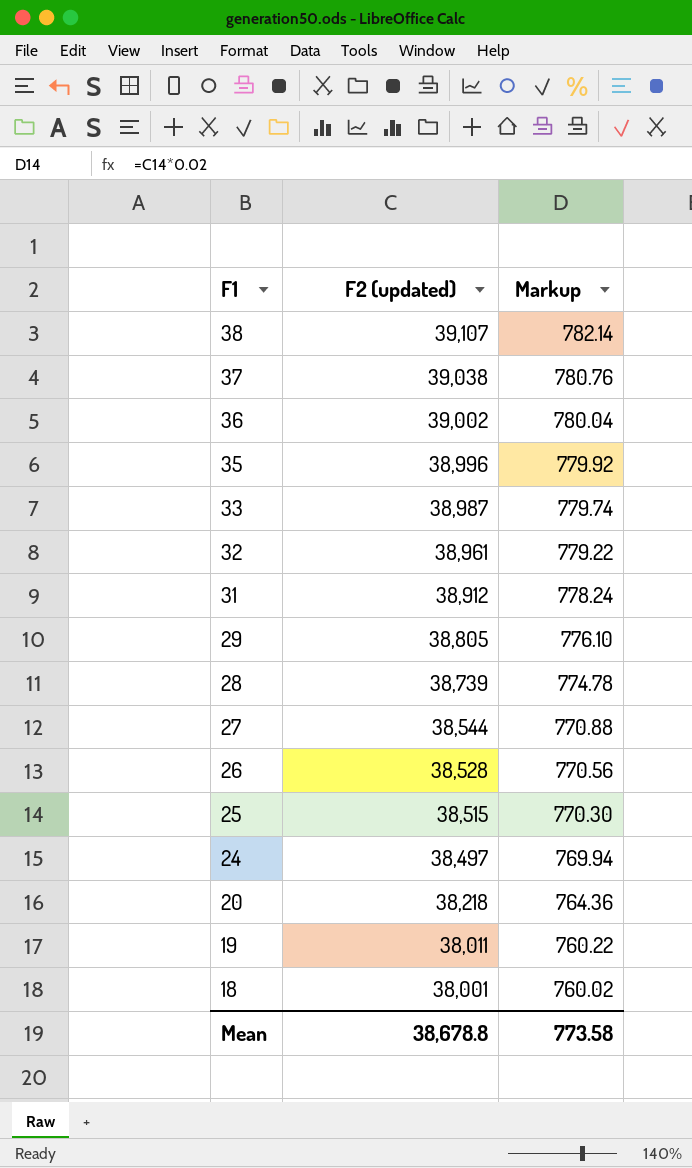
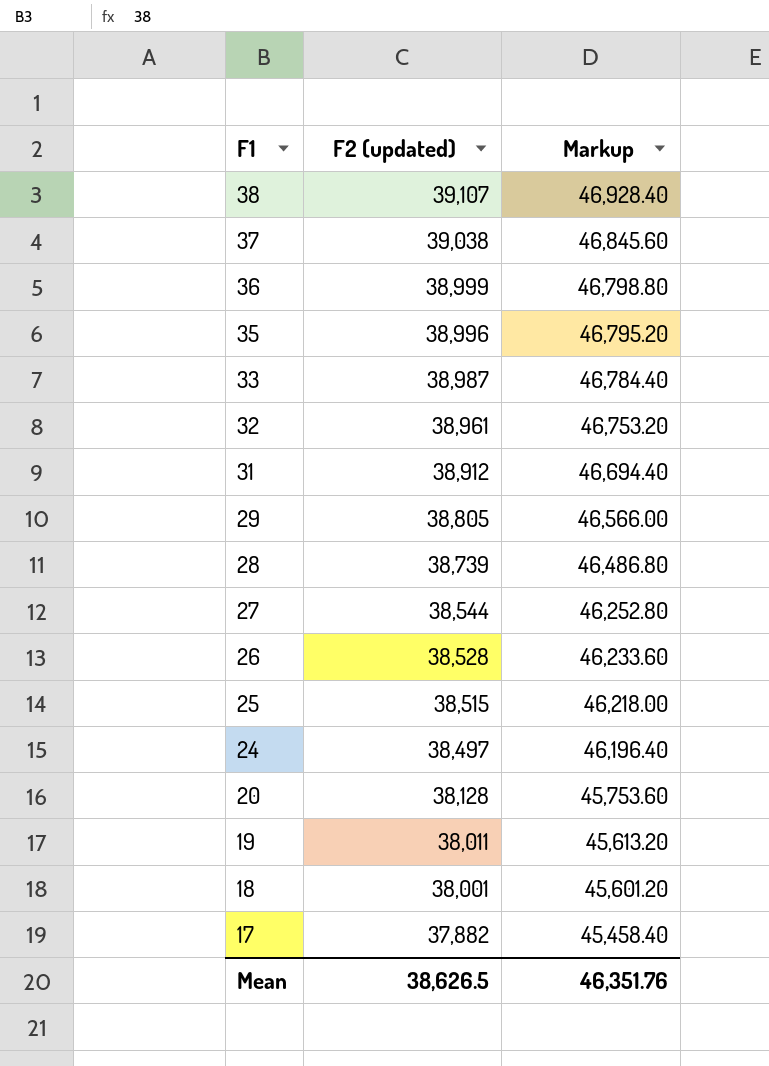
column Markup | formula: [F2 (updated)] * 0.02 -> [F2 (updated)] * 1.2
36 | F2 (updated): 39,002 -> 38,999
20 | F2 (updated): 38,218 -> 38,128
row 17: none -> 37,882 | 45,458.40
Mean | F2 (updated): 38,678.8 -> 38,626.5
Mean | Markup: 773.58 -> 46,351.76

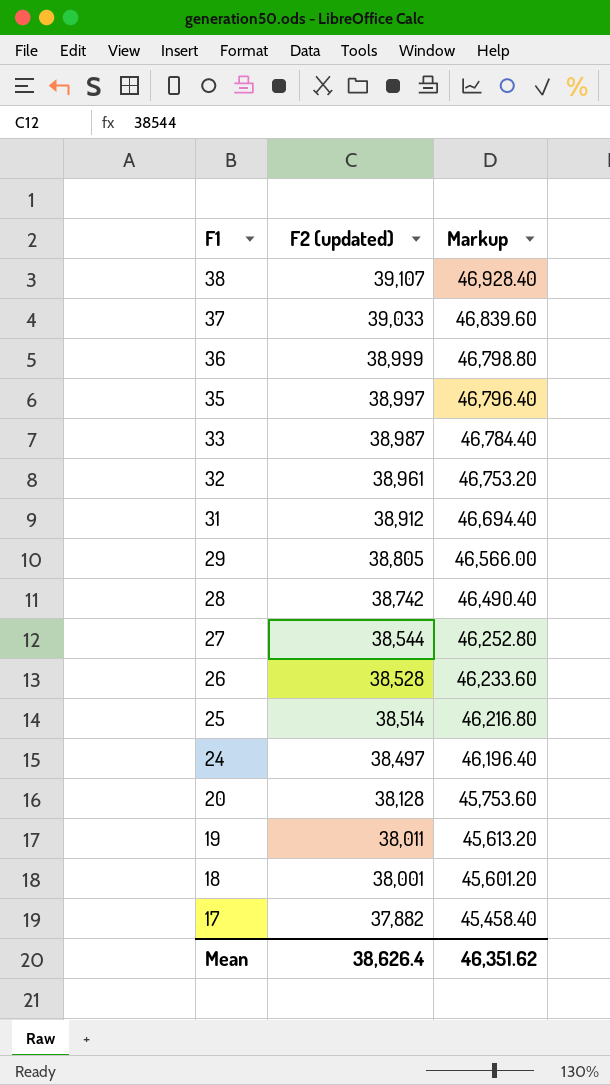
37 | F2 (updated): 39,038 -> 39,033
37 | Markup: 46,845.60 -> 46,839.60
35 | F2 (updated): 38,996 -> 38,997
35 | Markup: 46,795.20 -> 46,796.40
28 | F2 (updated): 38,739 -> 38,742
28 | Markup: 46,486.80 -> 46,490.40
25 | F2 (updated): 38,515 -> 38,514
25 | Markup: 46,218.00 -> 46,216.80
Mean | F2 (updated): 38,626.5 -> 38,626.4
Mean | Markup: 46,351.76 -> 46,351.62

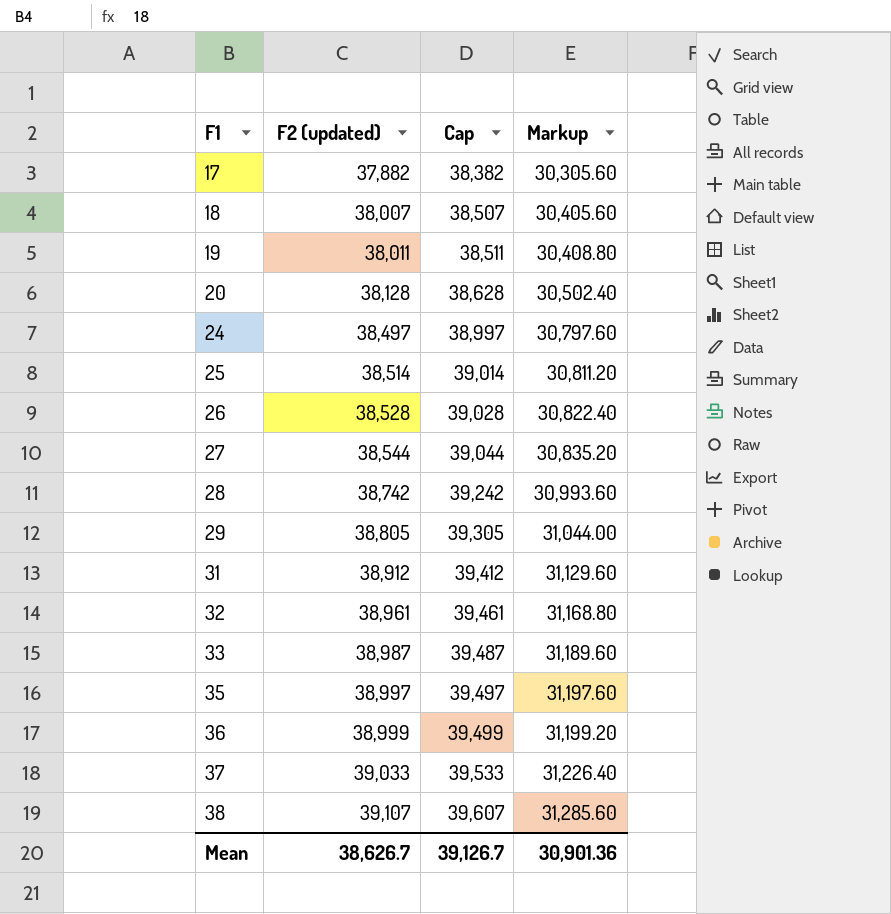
row order: F1 descending -> F1 ascending
column Cap | formula: none -> [F2 (updated)] + 500
column Markup | formula: [F2 (updated)] * 1.2 -> [F2 (updated)] * 0.8
18 | F2 (updated): 38,001 -> 38,007
Mean | F2 (updated): 38,626.4 -> 38,626.7
Mean | Markup: 46,351.62 -> 30,901.36

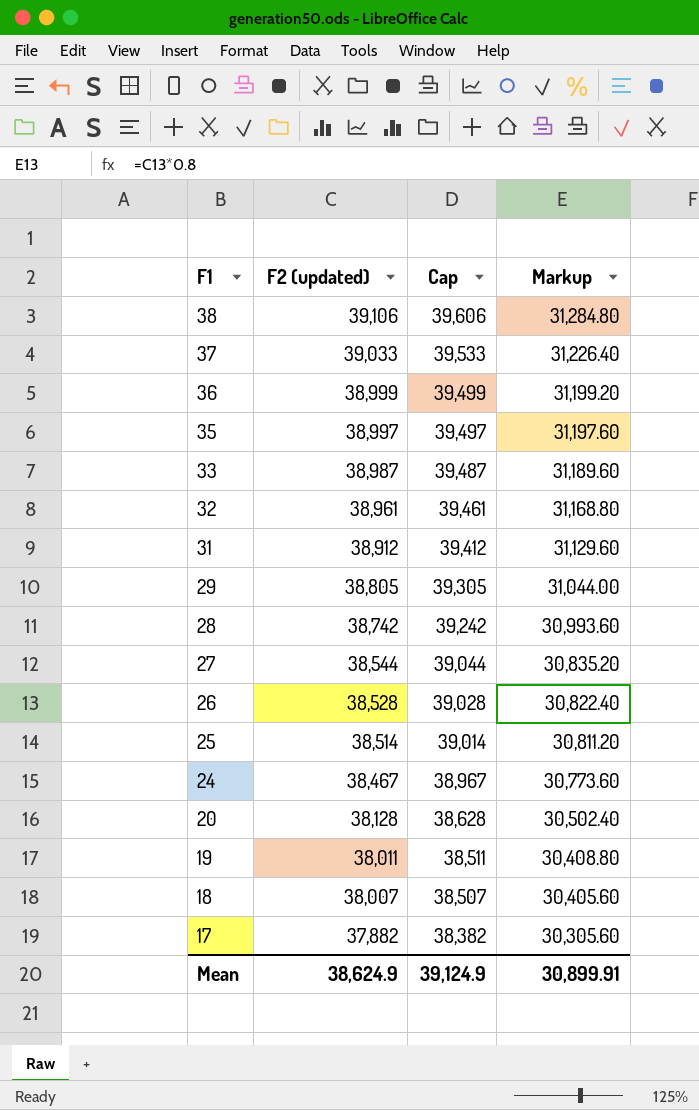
row order: F1 ascending -> F1 descending
38 | F2 (updated): 39,107 -> 39,106
38 | Cap: 39,607 -> 39,606
38 | Markup: 31,285.60 -> 31,284.80
24 | F2 (updated): 38,497 -> 38,467
24 | Cap: 38,997 -> 38,967
24 | Markup: 30,797.60 -> 30,773.60
Mean | F2 (updated): 38,626.7 -> 38,624.9
Mean | Cap: 39,126.7 -> 39,124.9
Mean | Markup: 30,901.36 -> 30,899.91

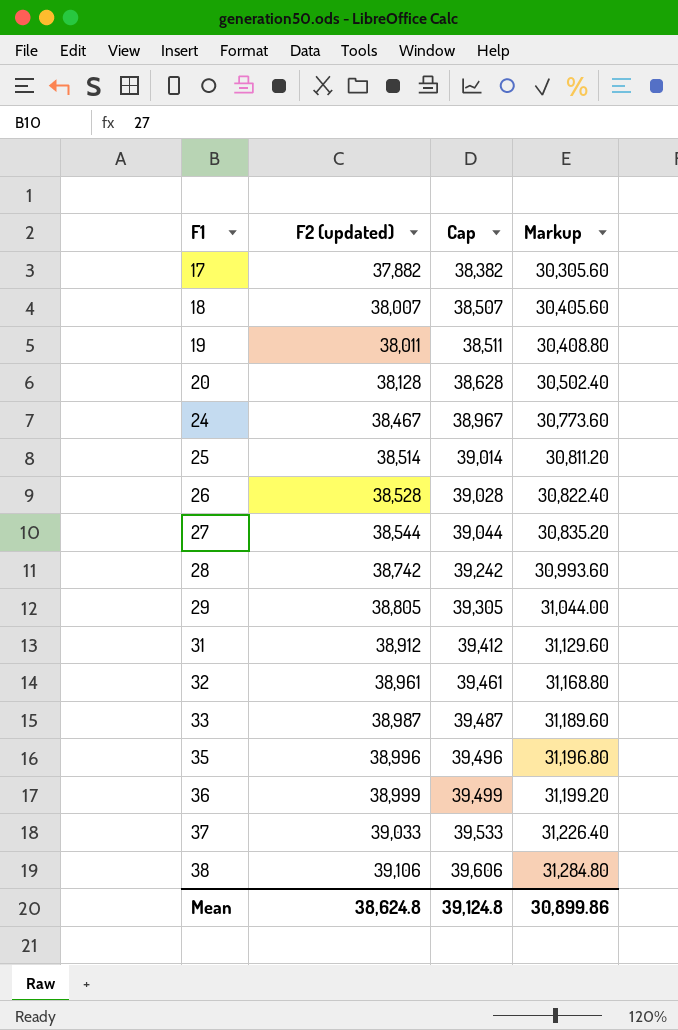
row order: F1 descending -> F1 ascending
35 | F2 (updated): 38,997 -> 38,996
35 | Cap: 39,497 -> 39,496
35 | Markup: 31,197.60 -> 31,196.80
Mean | F2 (updated): 38,624.9 -> 38,624.8
Mean | Cap: 39,124.9 -> 39,124.8
Mean | Markup: 30,899.91 -> 30,899.86

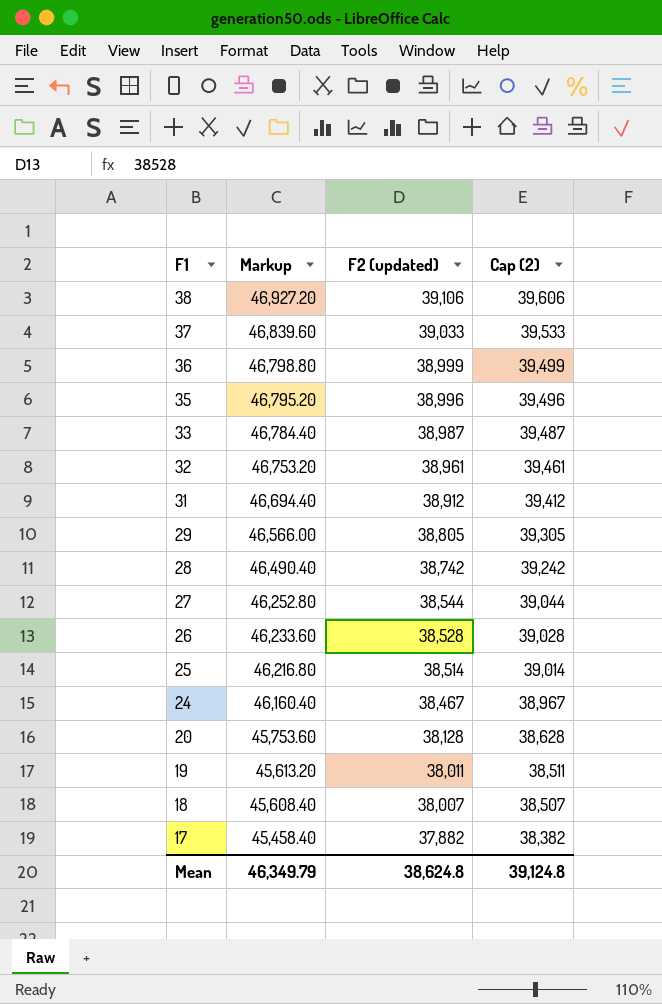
row order: F1 ascending -> F1 descending
column Markup | formula: [F2 (updated)] * 0.8 -> [F2 (updated)] * 1.2
column Markup | position: 4 -> 2
column name: Cap -> Cap (2)
Mean | Markup: 30,899.86 -> 46,349.79

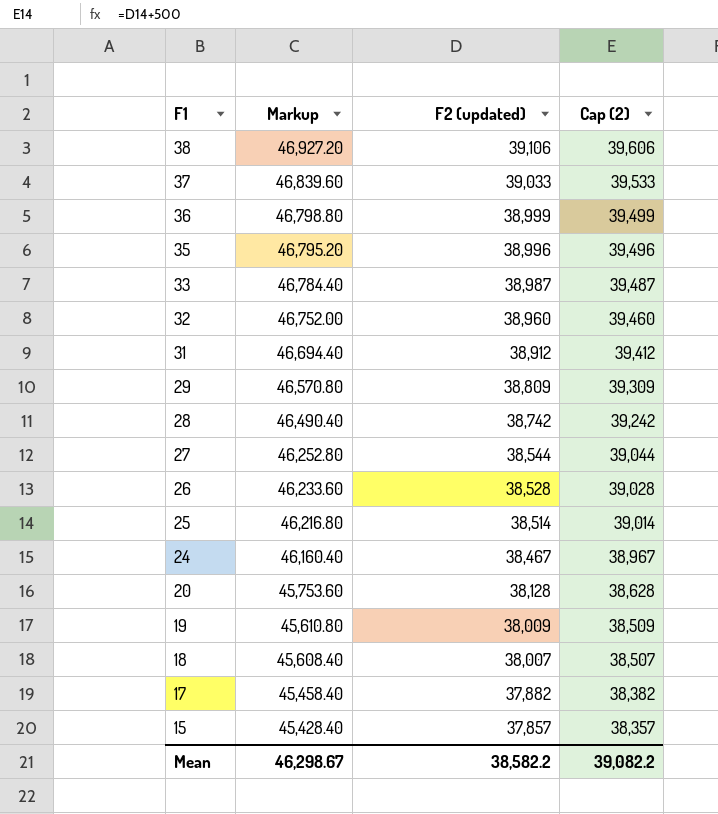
32 | Markup: 46,753.20 -> 46,752.00
32 | F2 (updated): 38,961 -> 38,960
32 | Cap (2): 39,461 -> 39,460
29 | Markup: 46,566.00 -> 46,570.80
29 | F2 (updated): 38,805 -> 38,809
29 | Cap (2): 39,305 -> 39,309
19 | Markup: 45,613.20 -> 45,610.80
19 | F2 (updated): 38,011 -> 38,009
19 | Cap (2): 38,511 -> 38,509
row 15: none -> 45,428.40 | 37,857 | 38,357
Mean | Markup: 46,349.79 -> 46,298.67
Mean | F2 (updated): 38,624.8 -> 38,582.2
Mean | Cap (2): 39,124.8 -> 39,082.2

